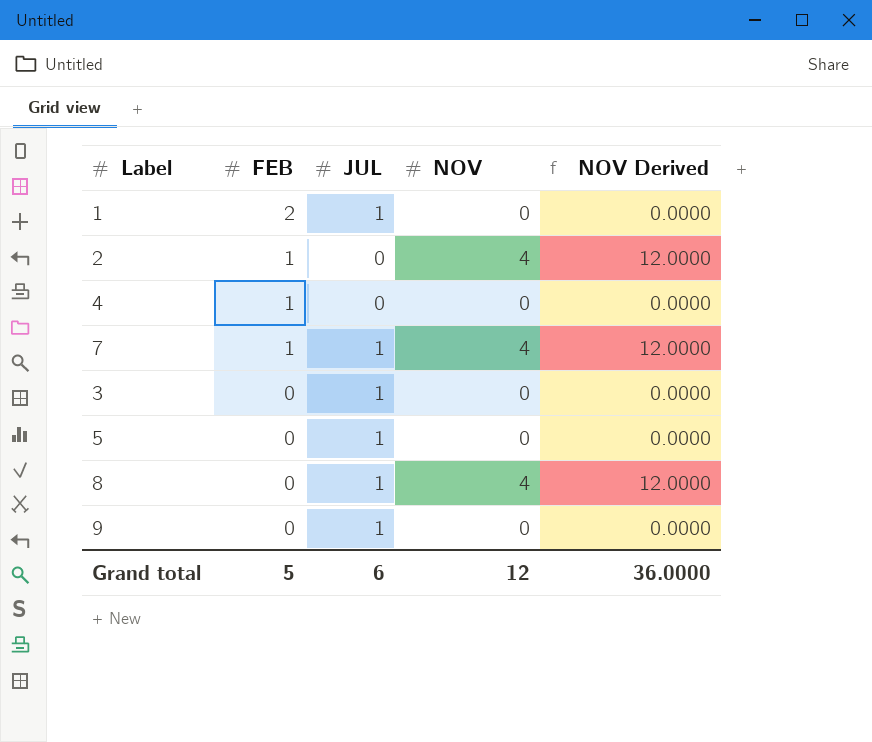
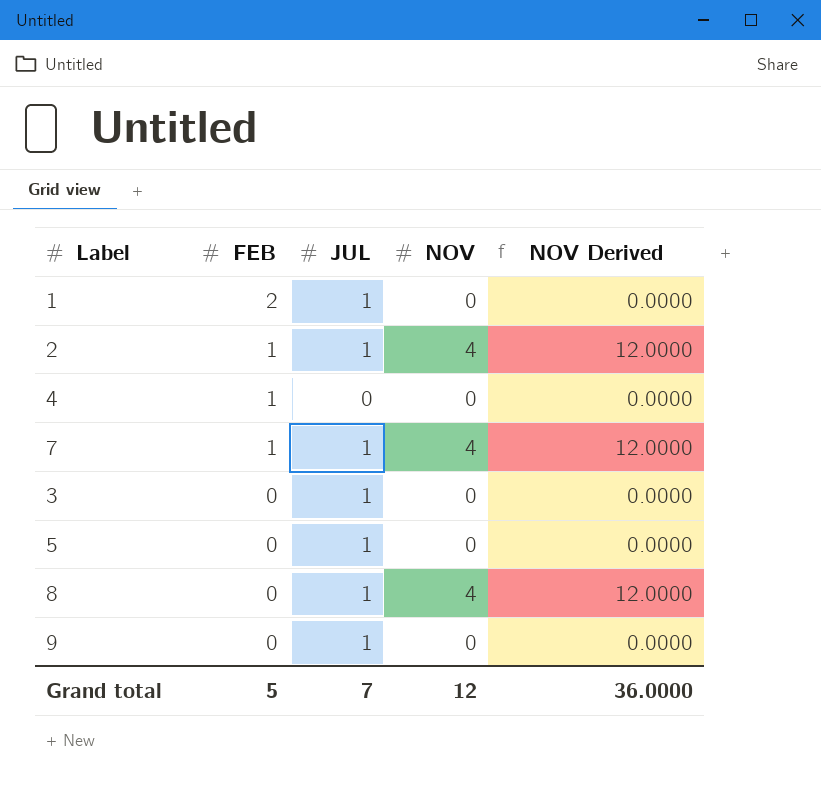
2 | JUL: 0 -> 1
Grand total | JUL: 6 -> 7

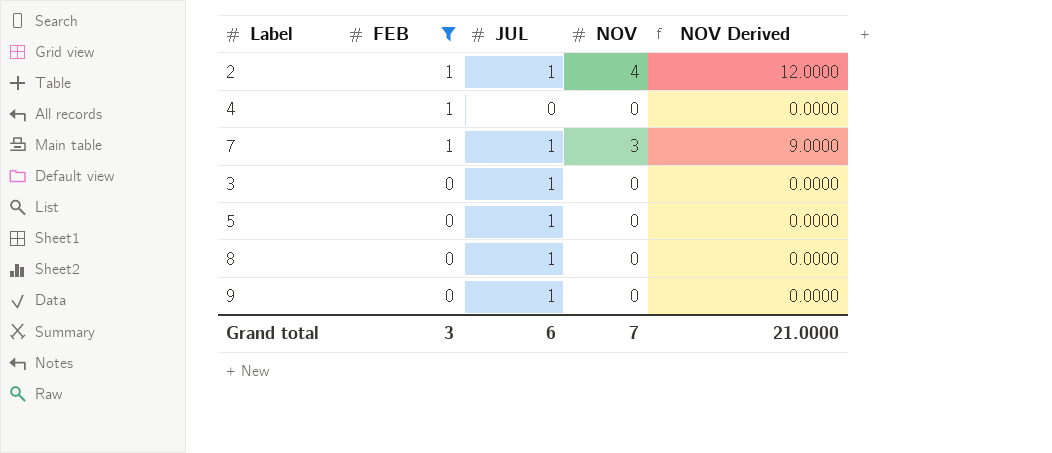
filter: none -> FEB != 2
7 | NOV: 4 -> 3
7 | NOV Derived: 12.0000 -> 9.0000
8 | NOV: 4 -> 0
8 | NOV Derived: 12.0000 -> 0.0000
Grand total | FEB: 5 -> 3
Grand total | JUL: 7 -> 6
Grand total | NOV: 12 -> 7
Grand total | NOV Derived: 36.0000 -> 21.0000

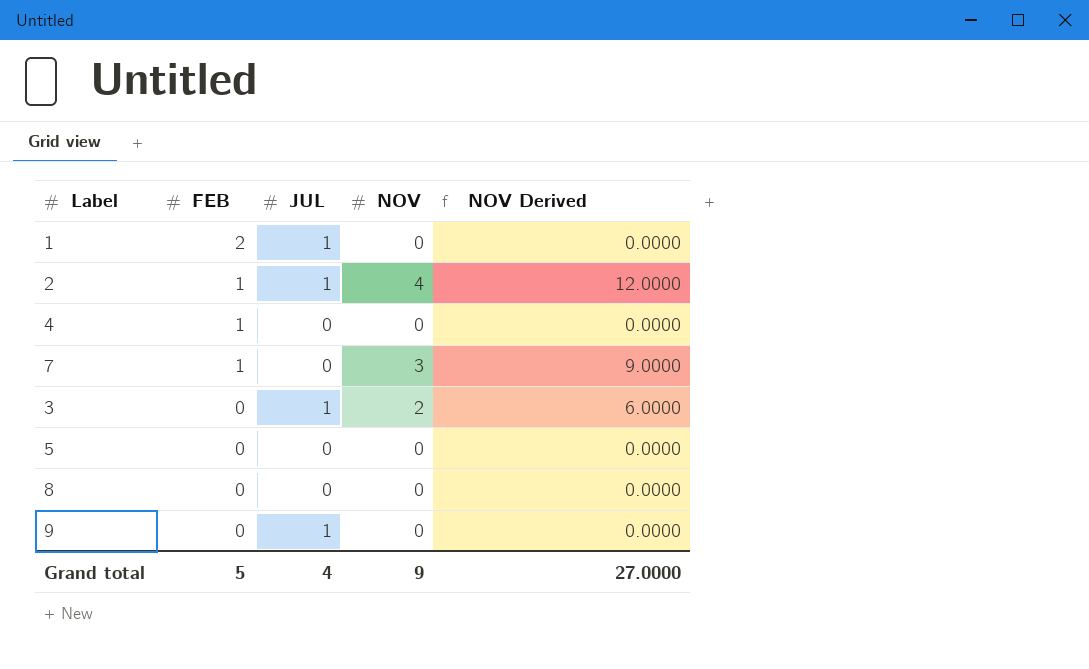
filter: FEB != 2 -> none
7 | JUL: 1 -> 0
3 | NOV: 0 -> 2
3 | NOV Derived: 0.0000 -> 6.0000
5 | JUL: 1 -> 0
8 | JUL: 1 -> 0
Grand total | FEB: 3 -> 5
Grand total | JUL: 6 -> 4
Grand total | NOV: 7 -> 9
Grand total | NOV Derived: 21.0000 -> 27.0000

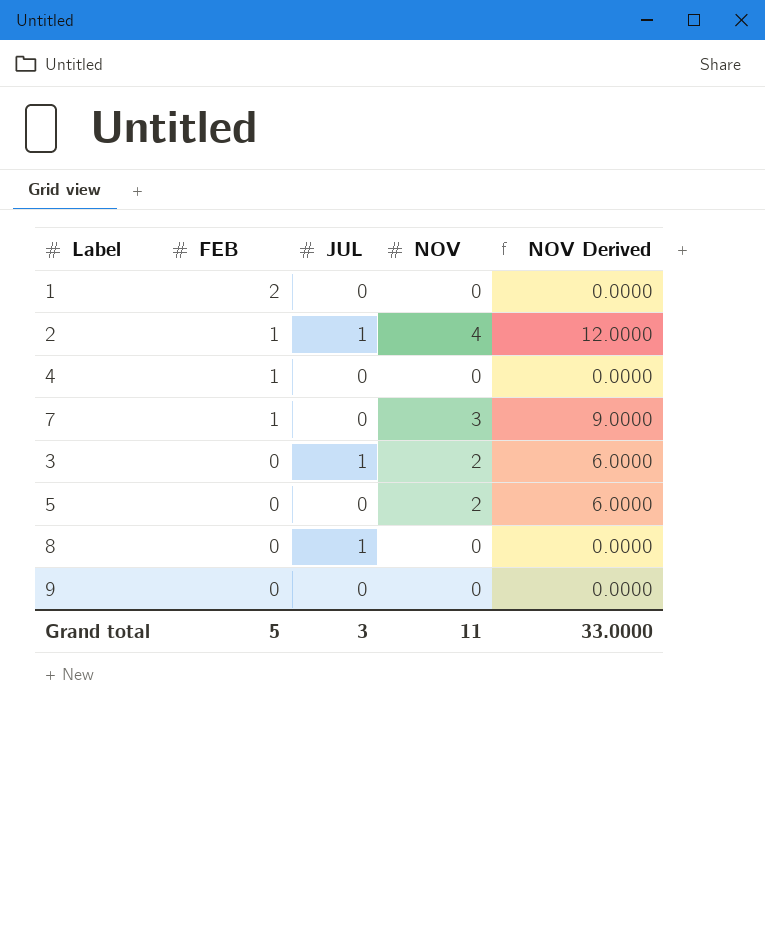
1 | JUL: 1 -> 0
5 | NOV: 0 -> 2
5 | NOV Derived: 0.0000 -> 6.0000
8 | JUL: 0 -> 1
9 | JUL: 1 -> 0
Grand total | JUL: 4 -> 3
Grand total | NOV: 9 -> 11
Grand total | NOV Derived: 27.0000 -> 33.0000

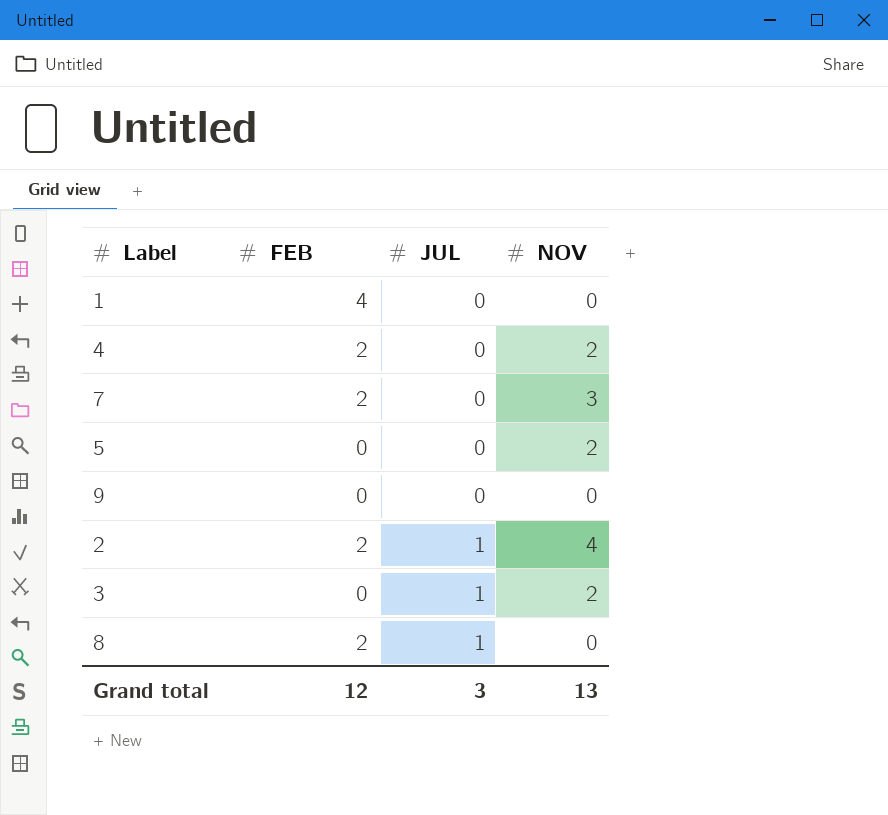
row order: FEB descending -> JUL ascending
column NOV Derived | formula: [NOV] * 3 -> none
1 | FEB: 2 -> 4
4 | FEB: 1 -> 2
4 | NOV: 0 -> 2
7 | FEB: 1 -> 2
2 | FEB: 1 -> 2
8 | FEB: 0 -> 2
Grand total | FEB: 5 -> 12
Grand total | NOV: 11 -> 13

